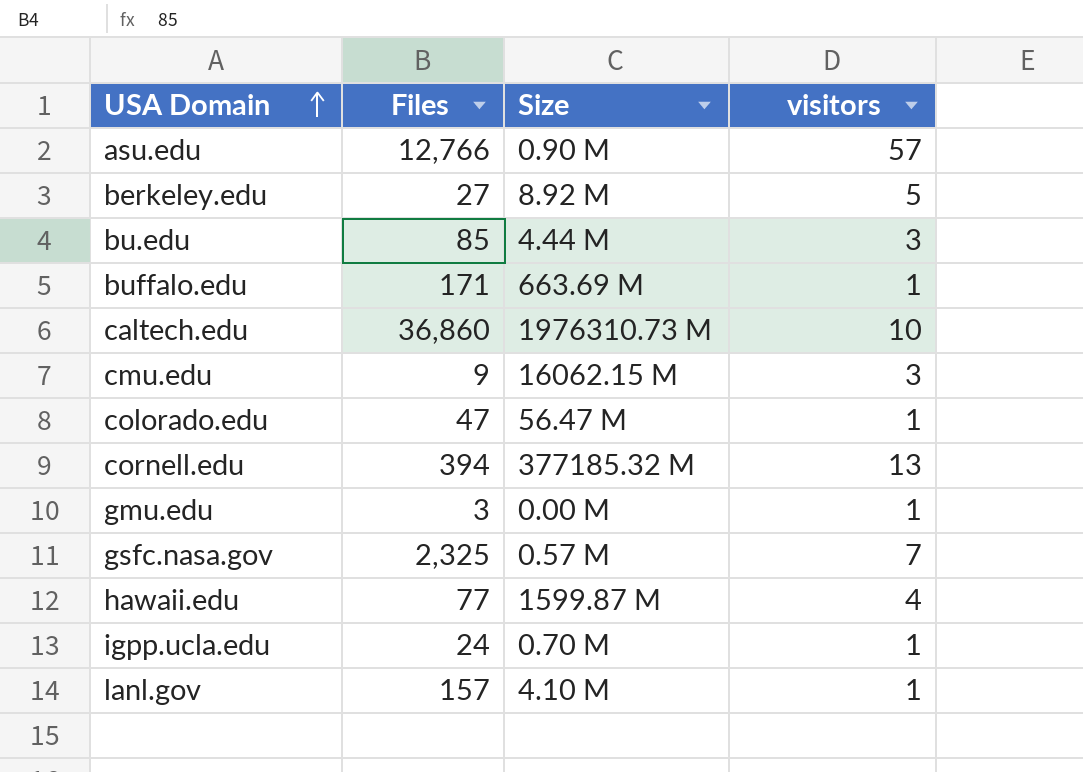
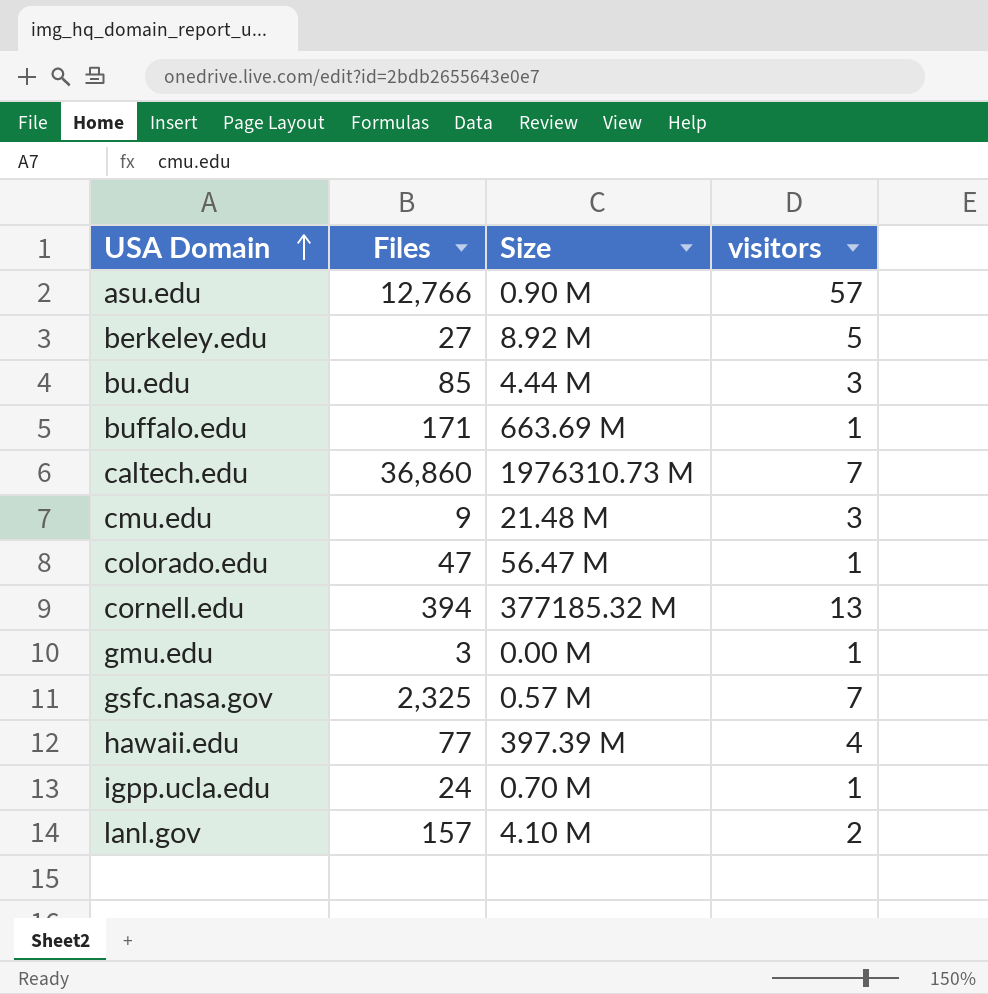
caltech.edu | visitors: 10 -> 7
cmu.edu | Size: 16062.15 M -> 21.48 M
hawaii.edu | Size: 1599.87 M -> 397.39 M
lanl.gov | visitors: 1 -> 2

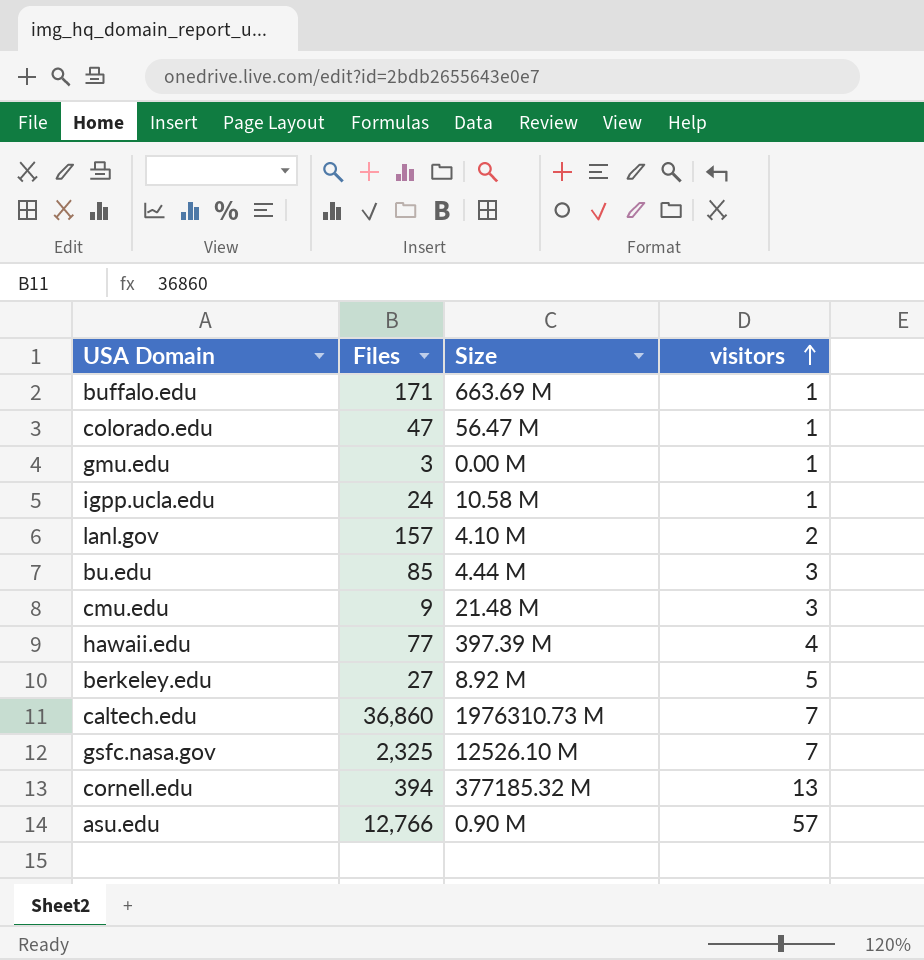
row order: USA Domain ascending -> visitors ascending
igpp.ucla.edu | Size: 0.70 M -> 10.58 M
gsfc.nasa.gov | Size: 0.57 M -> 12526.10 M

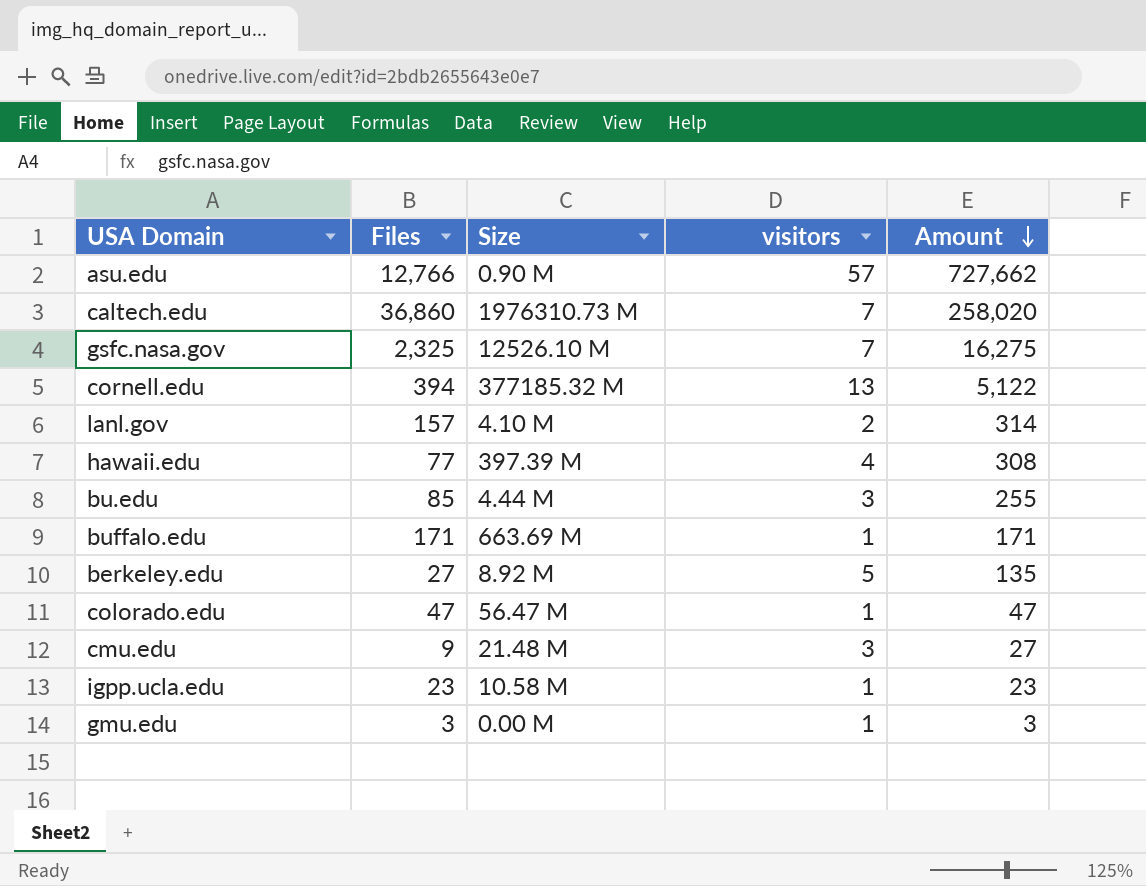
row order: visitors ascending -> Amount descending
column Amount | formula: none -> [Files] * [visitors]
igpp.ucla.edu | Files: 24 -> 23

